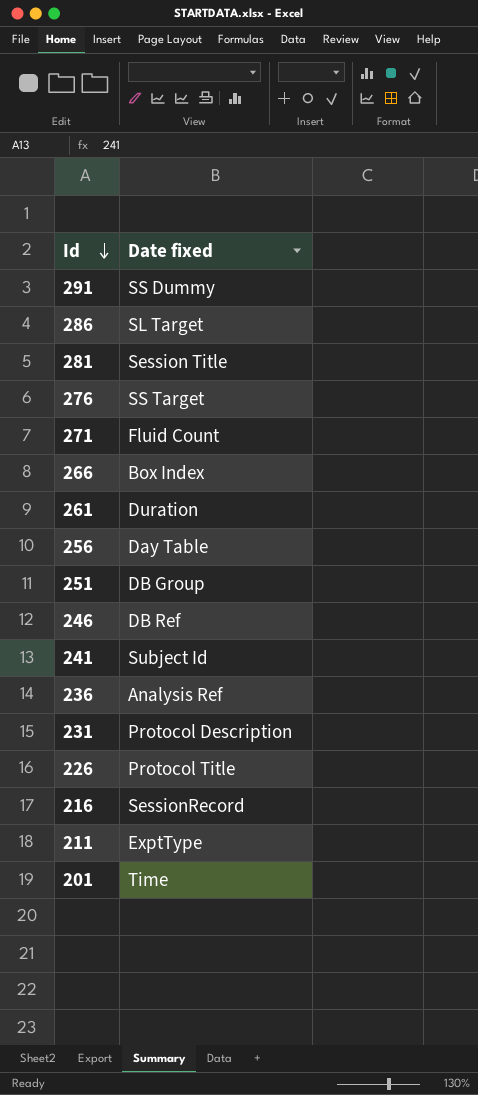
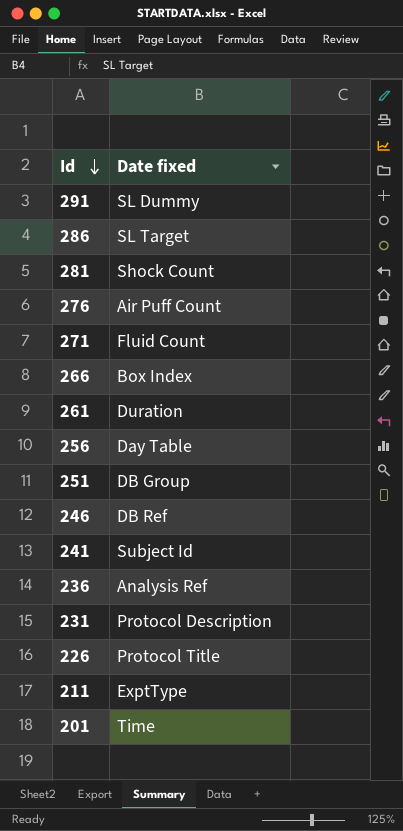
row 216: SessionRecord -> none
291 | Date fixed: SS Dummy -> SL Dummy
281 | Date fixed: Session Title -> Shock Count
276 | Date fixed: SS Target -> Air Puff Count

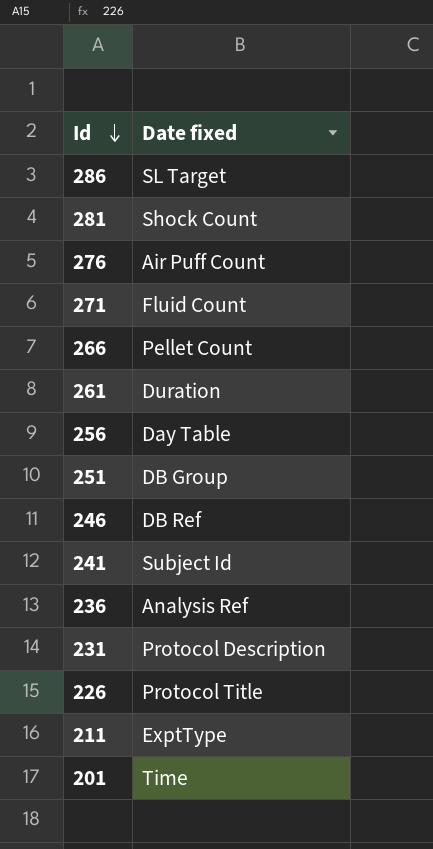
row 291: SL Dummy -> none
266 | Date fixed: Box Index -> Pellet Count

